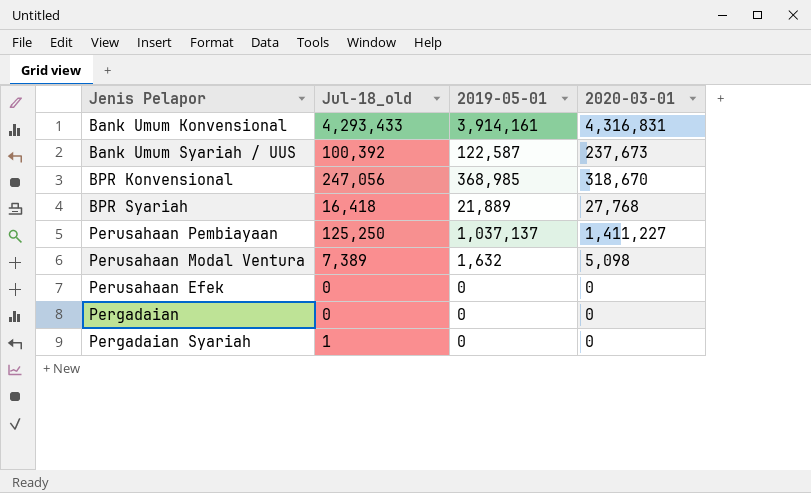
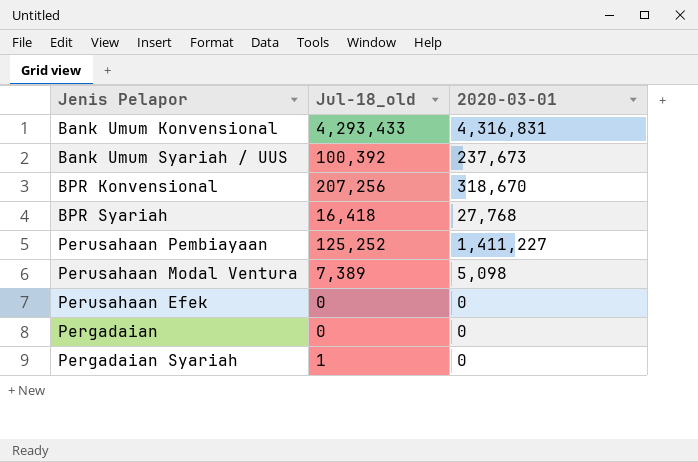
column 2019-05-01 | position: 3 -> none
BPR Konvensional | Jul-18_old: 247,056 -> 207,256
Perusahaan Pembiayaan | Jul-18_old: 125,250 -> 125,252

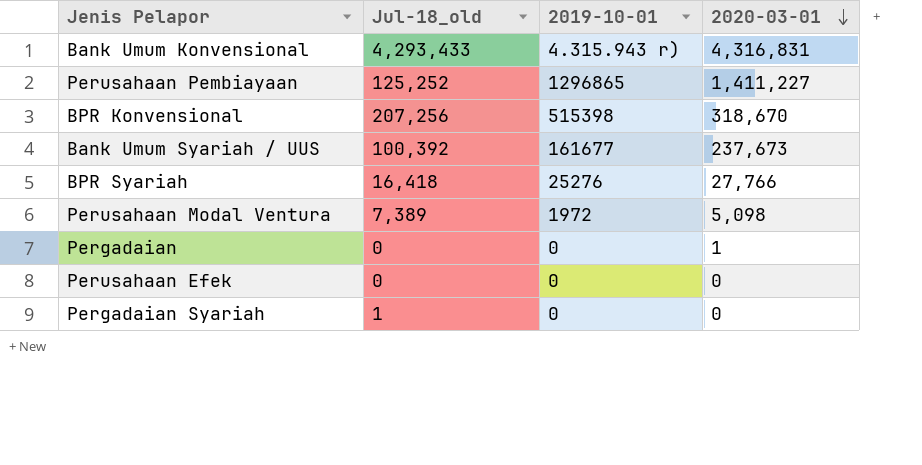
row order: none -> 2020-03-01 descending
column 2019-10-01 | position: none -> 3
BPR Syariah | 2020-03-01: 27,768 -> 27,766
Pergadaian | 2020-03-01: 0 -> 1

